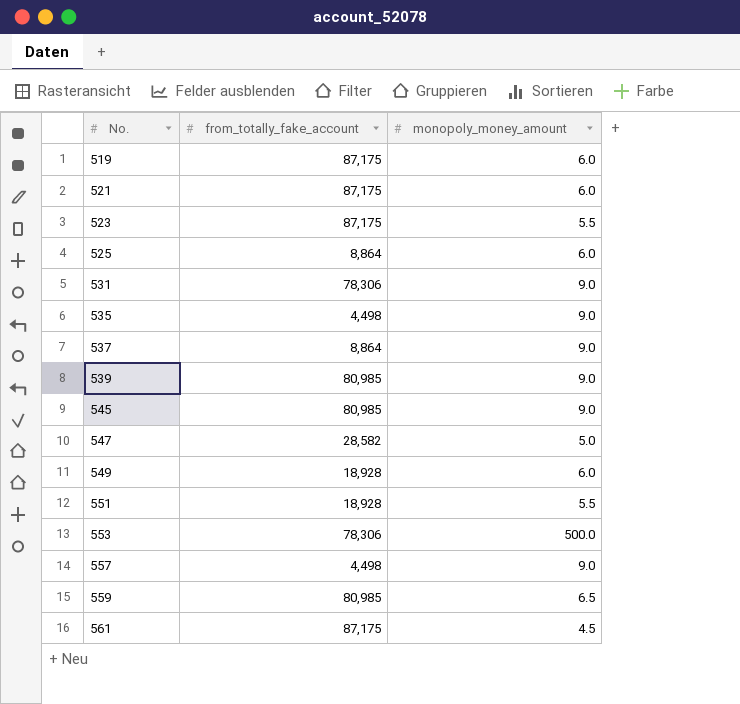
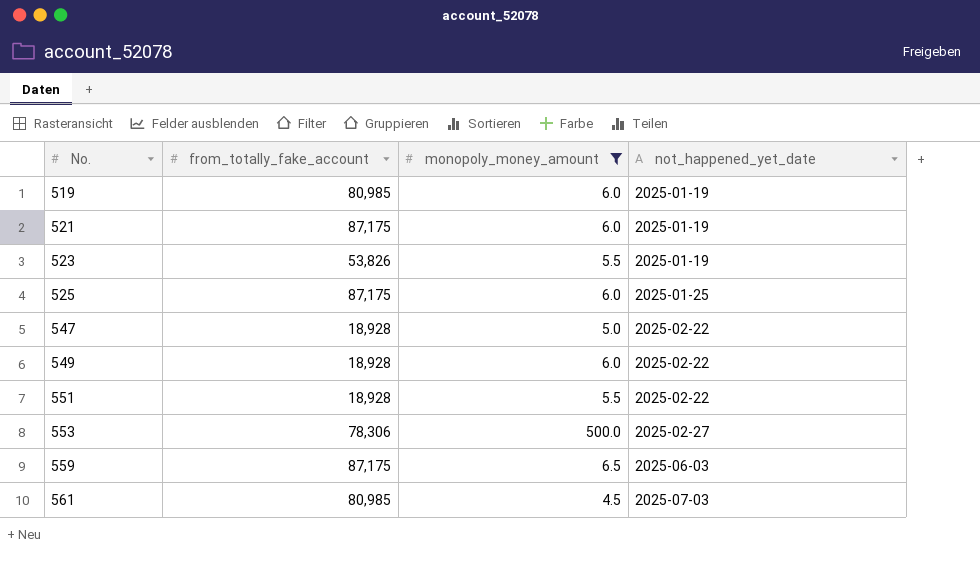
filter: none -> monopoly_money_amount != 9.0
column not_happened_yet_date | position: none -> 4
519 | from_totally_fake_account: 87,175 -> 80,985
523 | from_totally_fake_account: 87,175 -> 53,826
525 | from_totally_fake_account: 8,864 -> 87,175
547 | from_totally_fake_account: 28,582 -> 18,928
559 | from_totally_fake_account: 80,985 -> 87,175
561 | from_totally_fake_account: 87,175 -> 80,985

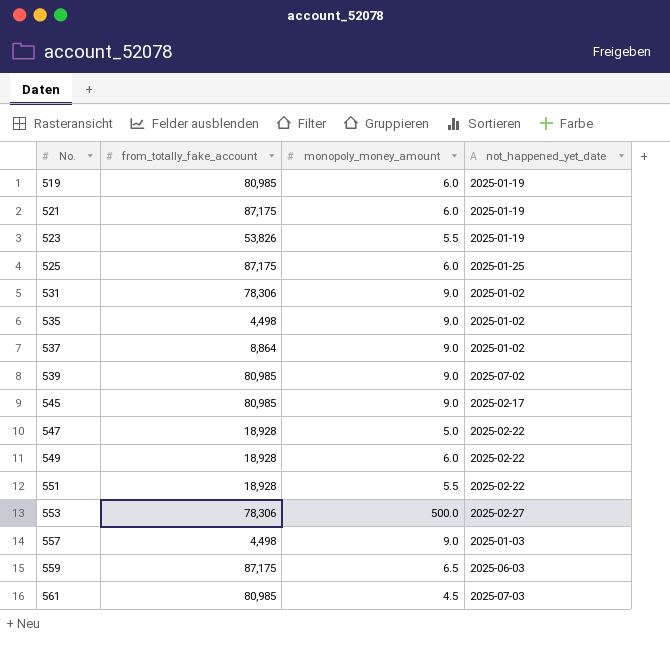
filter: monopoly_money_amount != 9.0 -> none

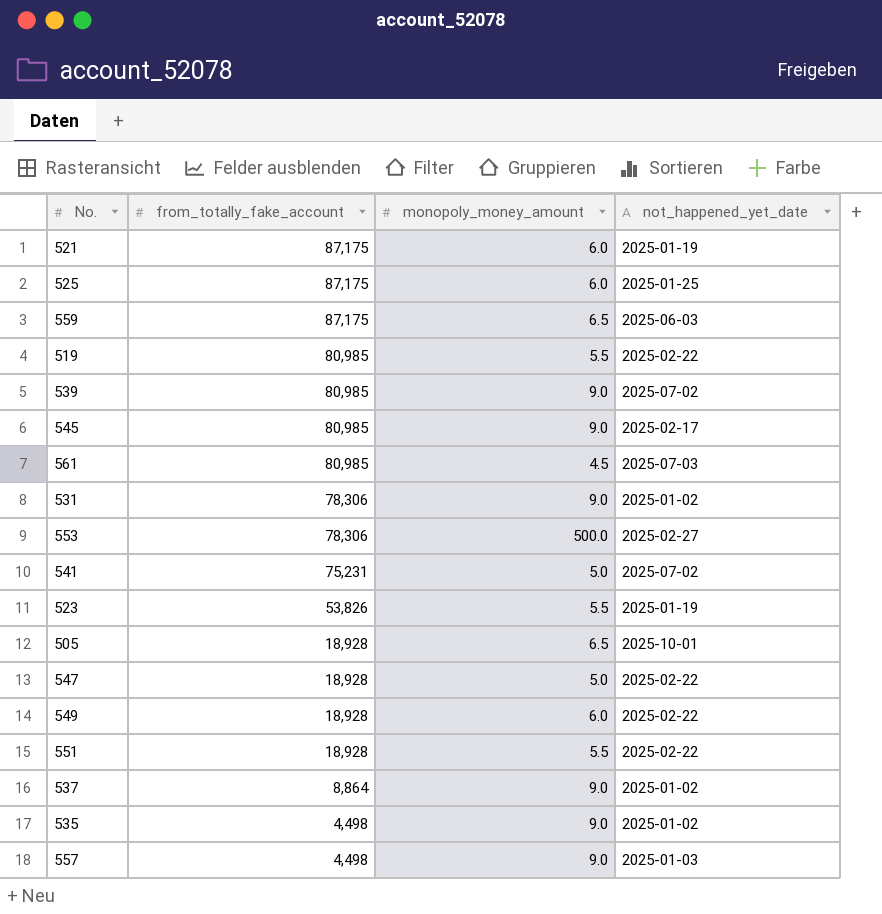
row order: No. ascending -> from_totally_fake_account descending
519 | monopoly_money_amount: 6.0 -> 5.5
519 | not_happened_yet_date: 2025-01-19 -> 2025-02-22
row 541: none -> 75,231 | 5.0 | 2025-07-02
row 505: none -> 18,928 | 6.5 | 2025-10-01

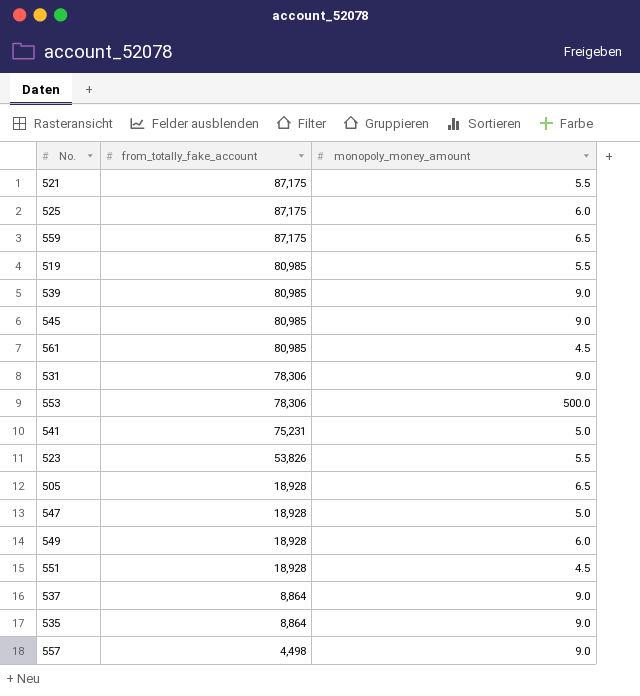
column not_happened_yet_date | position: 4 -> none
521 | monopoly_money_amount: 6.0 -> 5.5
551 | monopoly_money_amount: 5.5 -> 4.5
535 | from_totally_fake_account: 4,498 -> 8,864

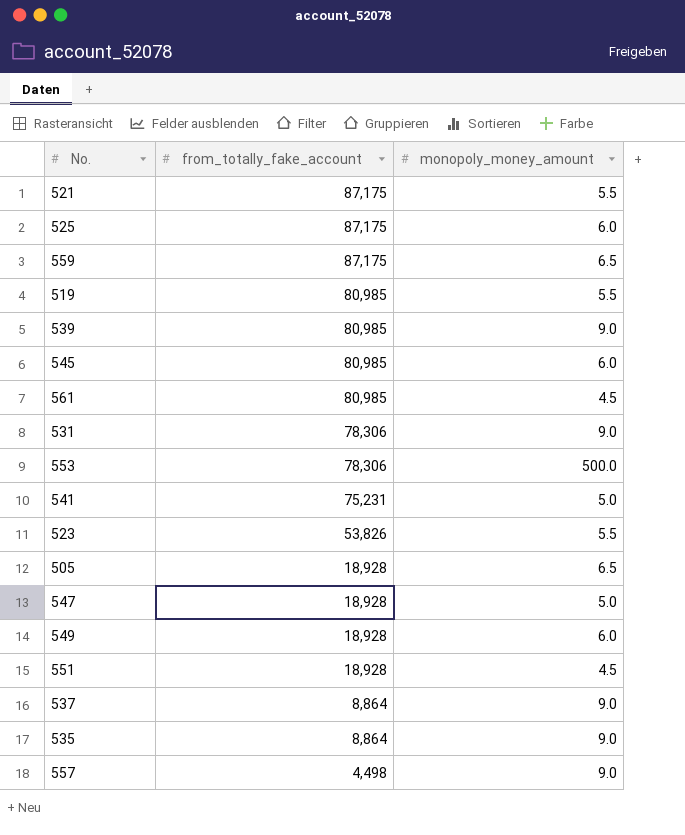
545 | monopoly_money_amount: 9.0 -> 6.0

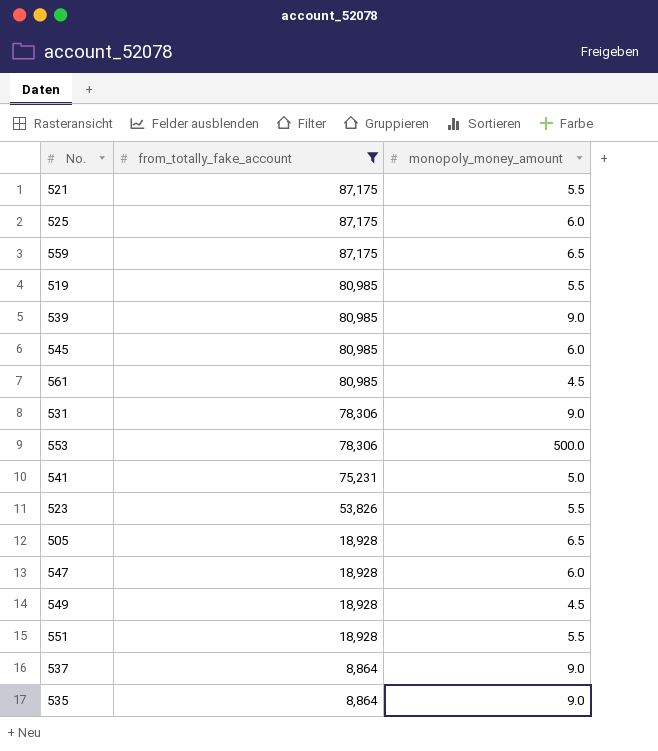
filter: none -> from_totally_fake_account != 4,498
547 | monopoly_money_amount: 5.0 -> 6.0
549 | monopoly_money_amount: 6.0 -> 4.5
551 | monopoly_money_amount: 4.5 -> 5.5

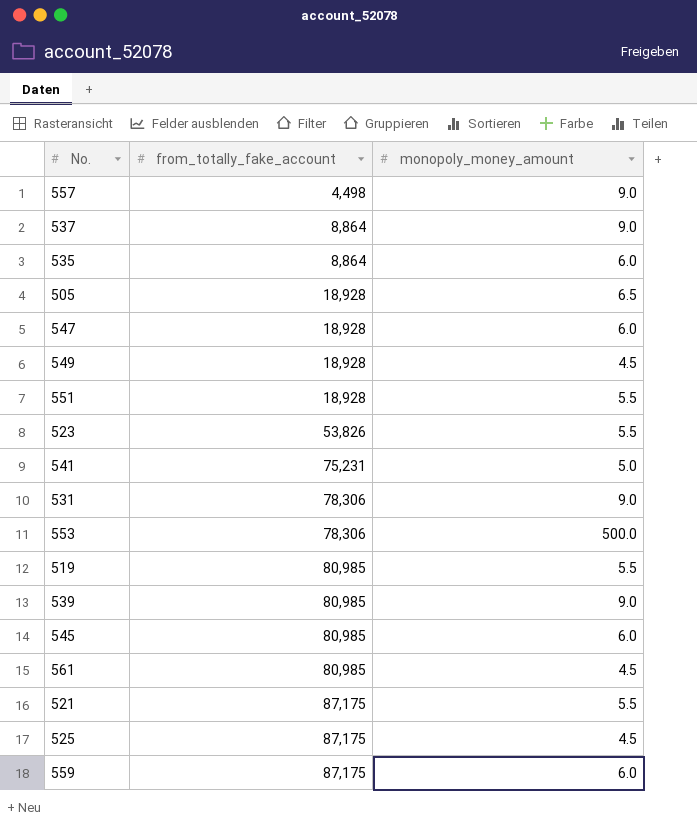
filter: from_totally_fake_account != 4,498 -> none
row order: from_totally_fake_account descending -> from_totally_fake_account ascending
535 | monopoly_money_amount: 9.0 -> 6.0
525 | monopoly_money_amount: 6.0 -> 4.5
559 | monopoly_money_amount: 6.5 -> 6.0

